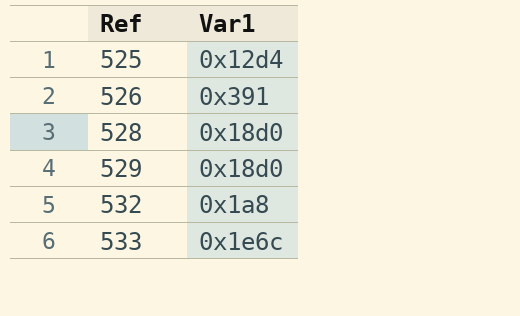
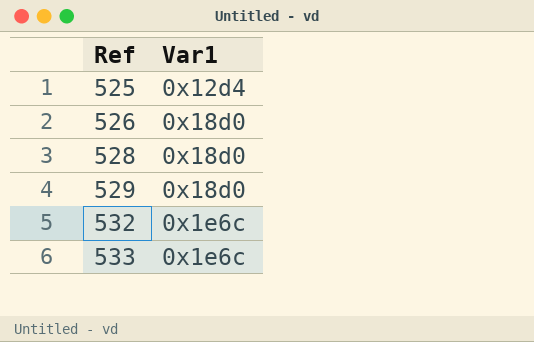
526 | Var1: 0x391 -> 0x18d0
532 | Var1: 0x1a8 -> 0x1e6c

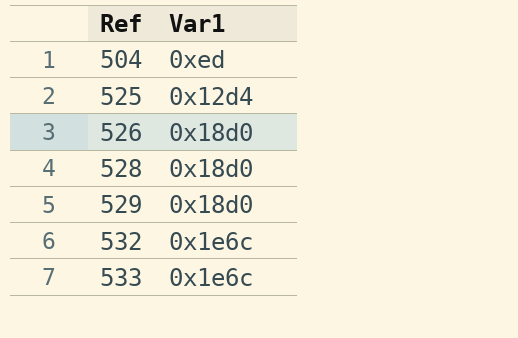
row 504: none -> 0xed

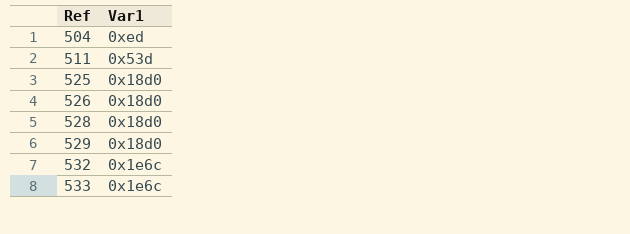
row 511: none -> 0x53d
525 | Var1: 0x12d4 -> 0x18d0

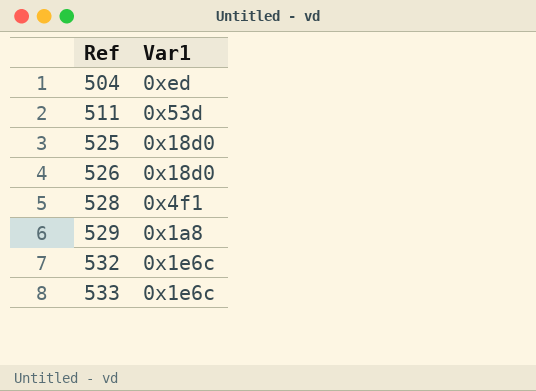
528 | Var1: 0x18d0 -> 0x4f1
529 | Var1: 0x18d0 -> 0x1a8

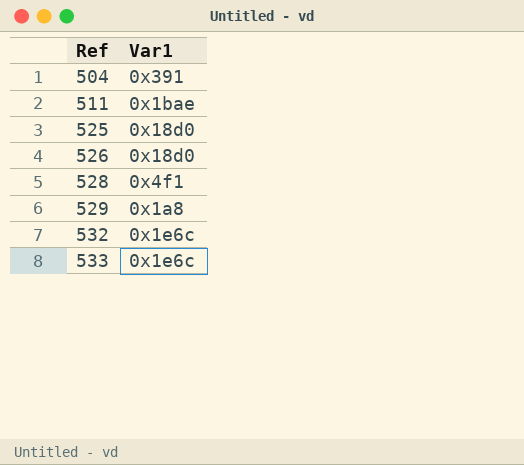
504 | Var1: 0xed -> 0x391
511 | Var1: 0x53d -> 0x1bae

